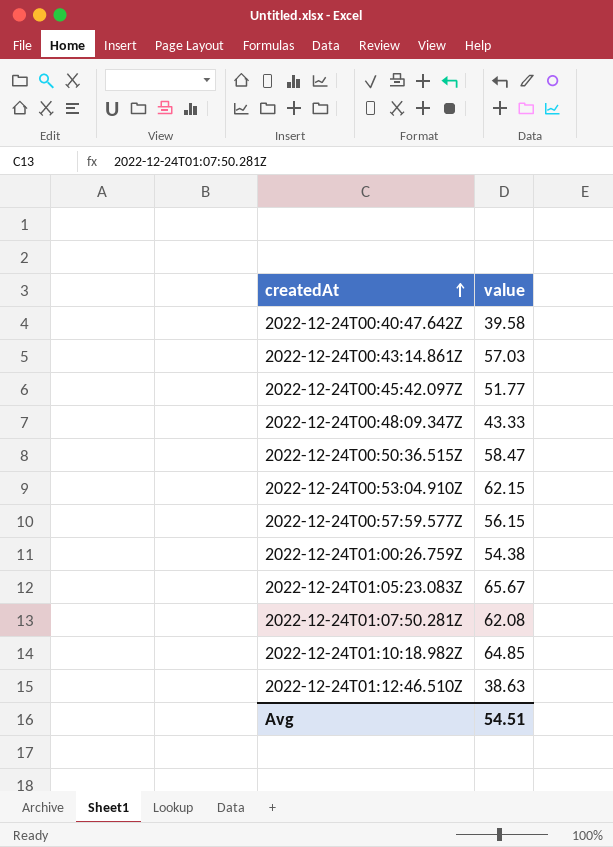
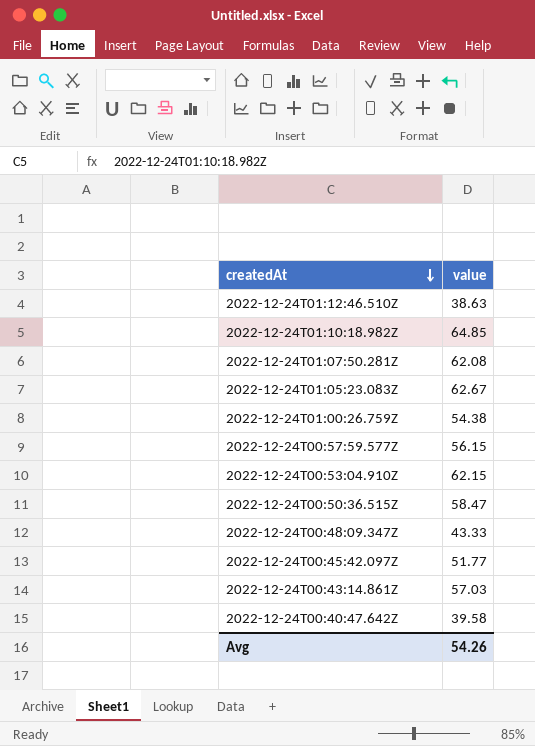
row order: createdAt ascending -> createdAt descending
2022-12-24T01:05:23.083Z | value: 65.67 -> 62.67
Avg | value: 54.51 -> 54.26

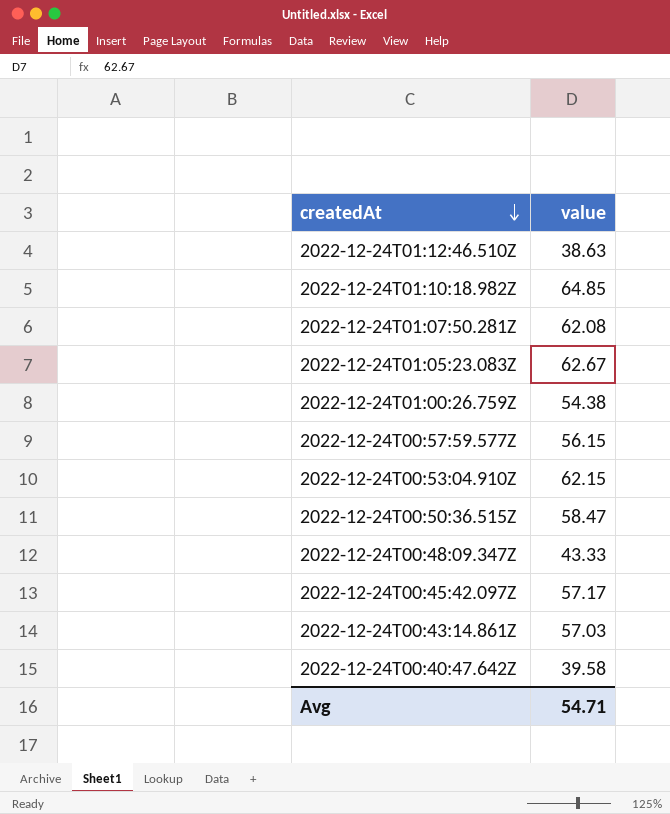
2022-12-24T00:45:42.097Z | value: 51.77 -> 57.17
Avg | value: 54.26 -> 54.71

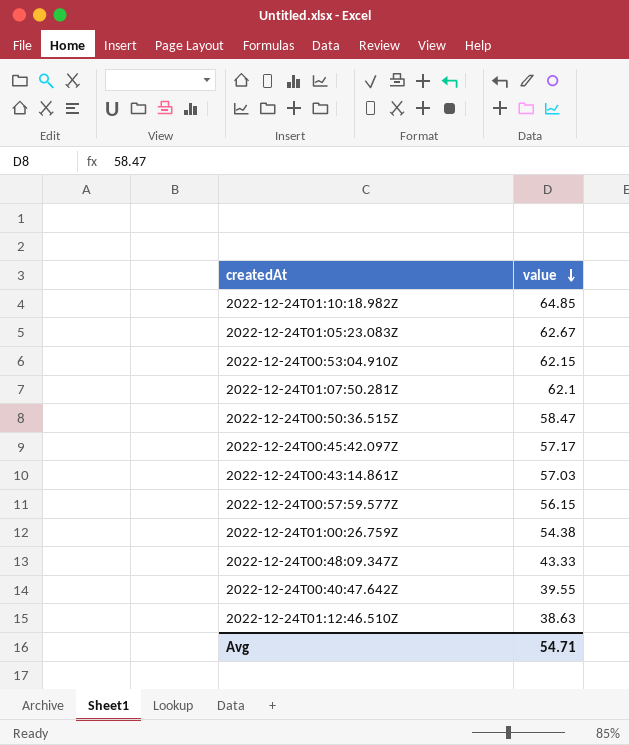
row order: createdAt descending -> value descending
2022-12-24T01:07:50.281Z | value: 62.08 -> 62.1
2022-12-24T00:40:47.642Z | value: 39.58 -> 39.55

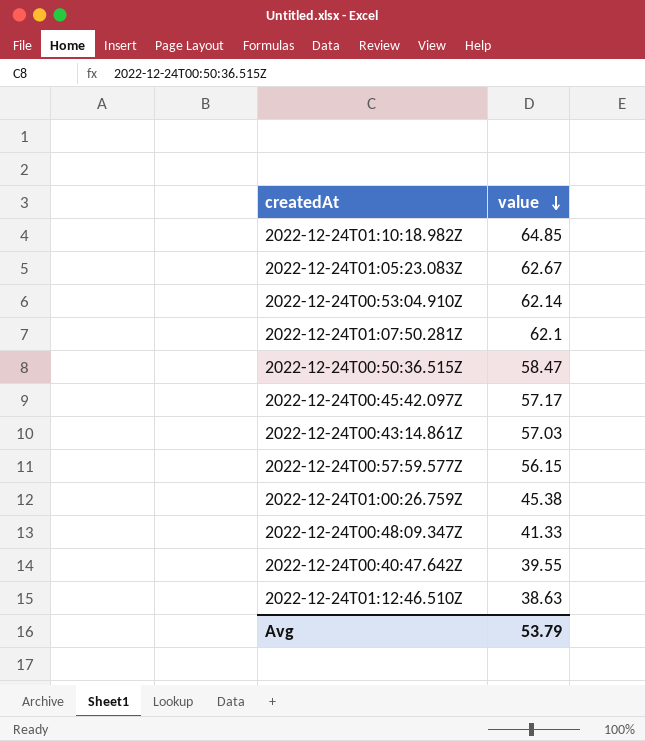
2022-12-24T00:53:04.910Z | value: 62.15 -> 62.14
2022-12-24T01:00:26.759Z | value: 54.38 -> 45.38
2022-12-24T00:48:09.347Z | value: 43.33 -> 41.33
Avg | value: 54.71 -> 53.79

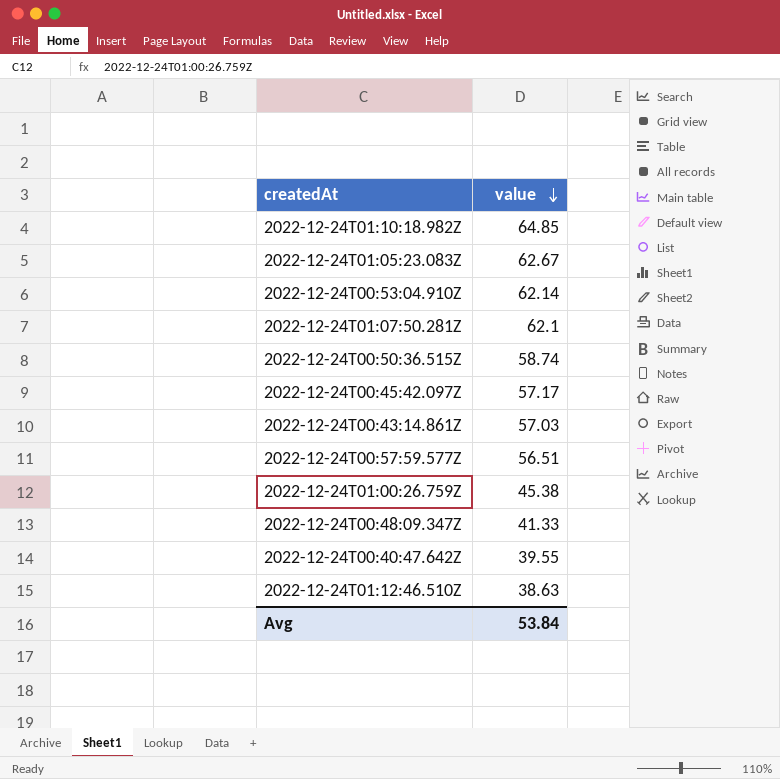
2022-12-24T00:50:36.515Z | value: 58.47 -> 58.74
2022-12-24T00:57:59.577Z | value: 56.15 -> 56.51
Avg | value: 53.79 -> 53.84

